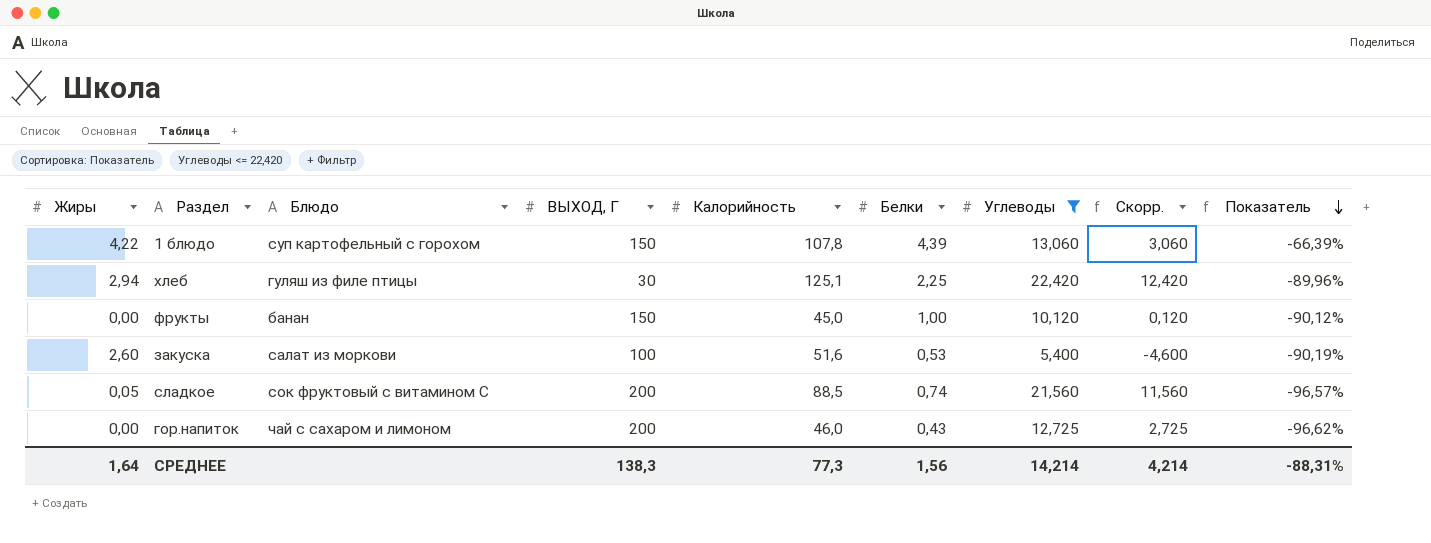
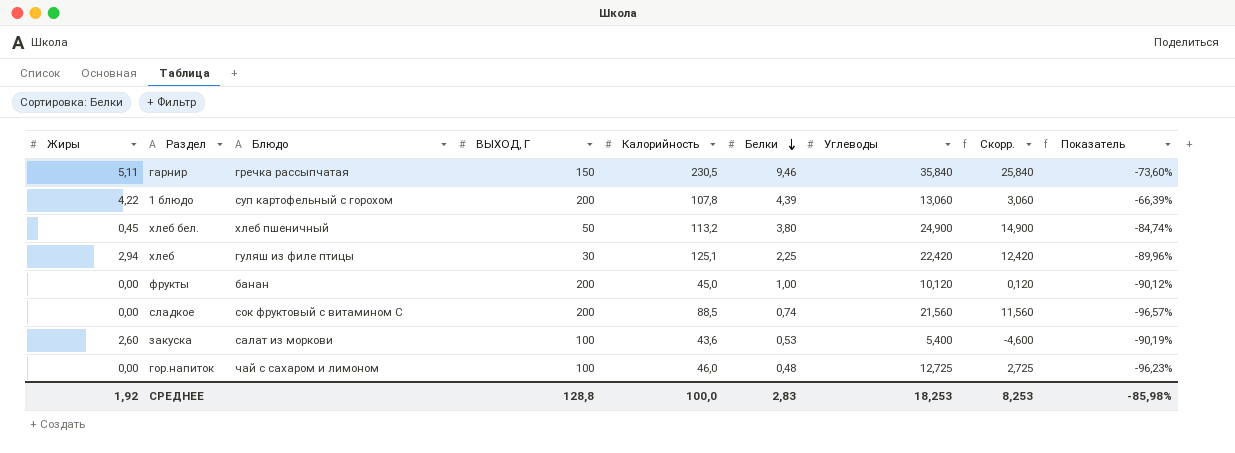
filter: Углеводы <= 22,420 -> none
row order: Показатель descending -> Белки descending
1 блюдо | ВЫХОД, Г: 150 -> 200
фрукты | ВЫХОД, Г: 150 -> 200
сладкое | Жиры: 0,05 -> 0,00
закуска | Калорийность: 51,6 -> 43,6
гор.напиток | ВЫХОД, Г: 200 -> 100
гор.напиток | Белки: 0,43 -> 0,48
гор.напиток | Показатель: -96,62% -> -96,23%
СРЕДНЕЕ | Жиры: 1,64 -> 1,92
СРЕДНЕЕ | ВЫХОД, Г: 138,3 -> 128,8
СРЕДНЕЕ | Калорийность: 77,3 -> 100,0
СРЕДНЕЕ | Белки: 1,56 -> 2,83
СРЕДНЕЕ | Углеводы: 14,214 -> 18,253
СРЕДНЕЕ | Скорр.: 4,214 -> 8,253
СРЕДНЕЕ | Показатель: -88,31% -> -85,98%

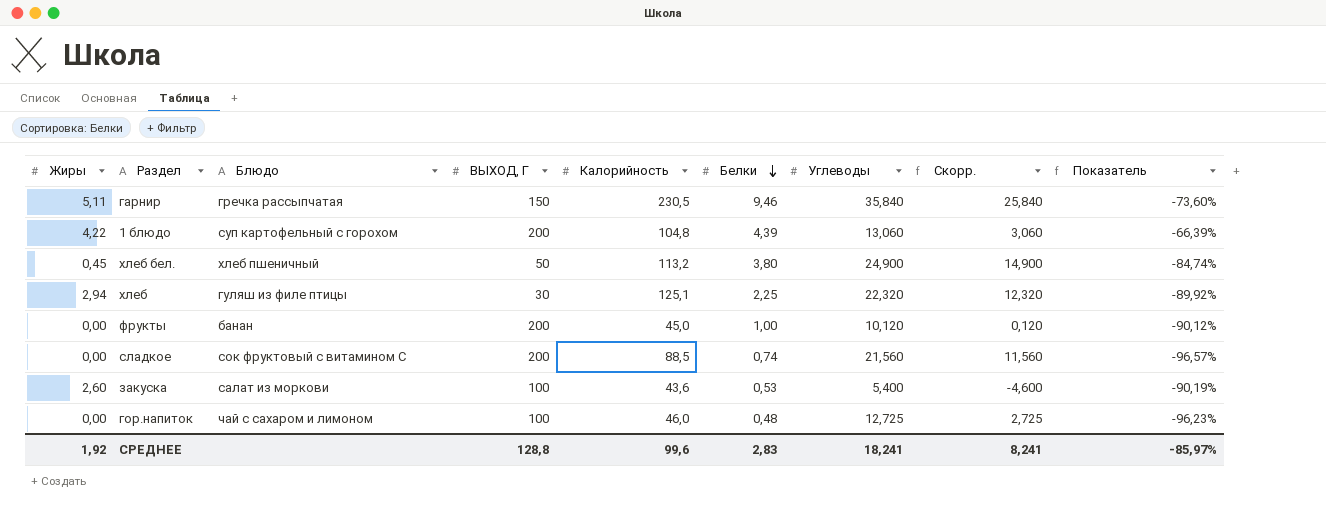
1 блюдо | Калорийность: 107,8 -> 104,8
хлеб | Углеводы: 22,420 -> 22,320
хлеб | Скорр.: 12,420 -> 12,320
хлеб | Показатель: -89,96% -> -89,92%
СРЕДНЕЕ | Калорийность: 100,0 -> 99,6
СРЕДНЕЕ | Углеводы: 18,253 -> 18,241
СРЕДНЕЕ | Скорр.: 8,253 -> 8,241
СРЕДНЕЕ | Показатель: -85,98% -> -85,97%

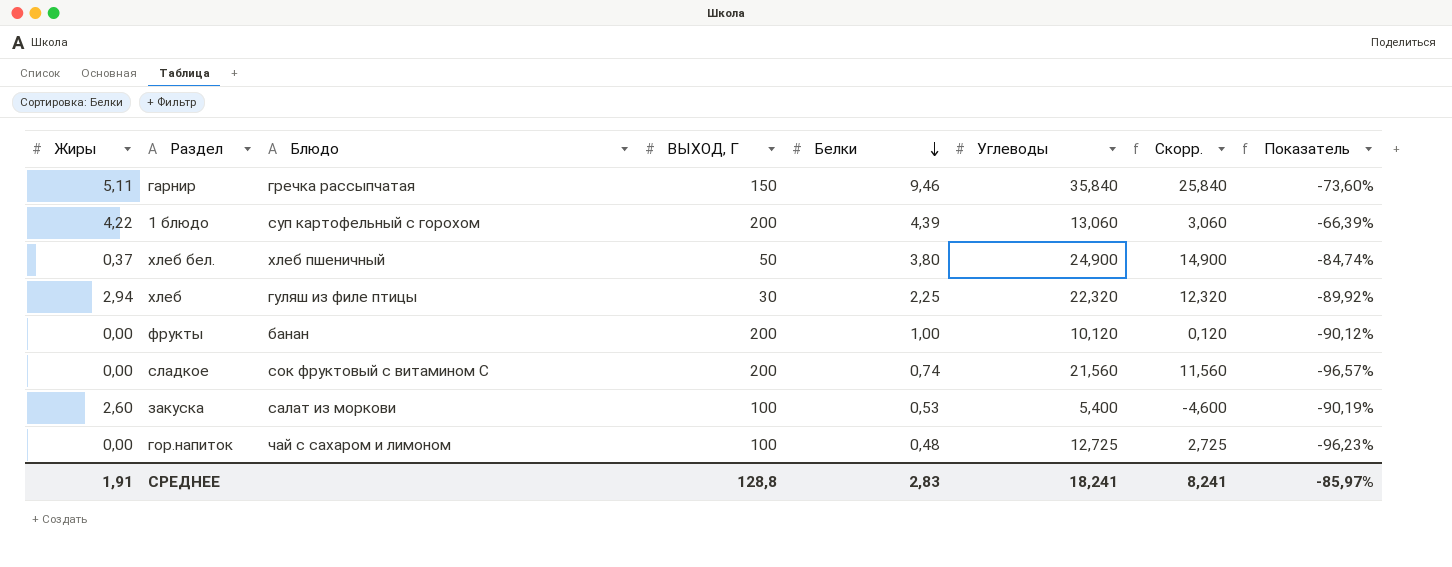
column Калорийность | position: 5 -> none
хлеб бел. | Жиры: 0,45 -> 0,37
СРЕДНЕЕ | Жиры: 1,92 -> 1,91

